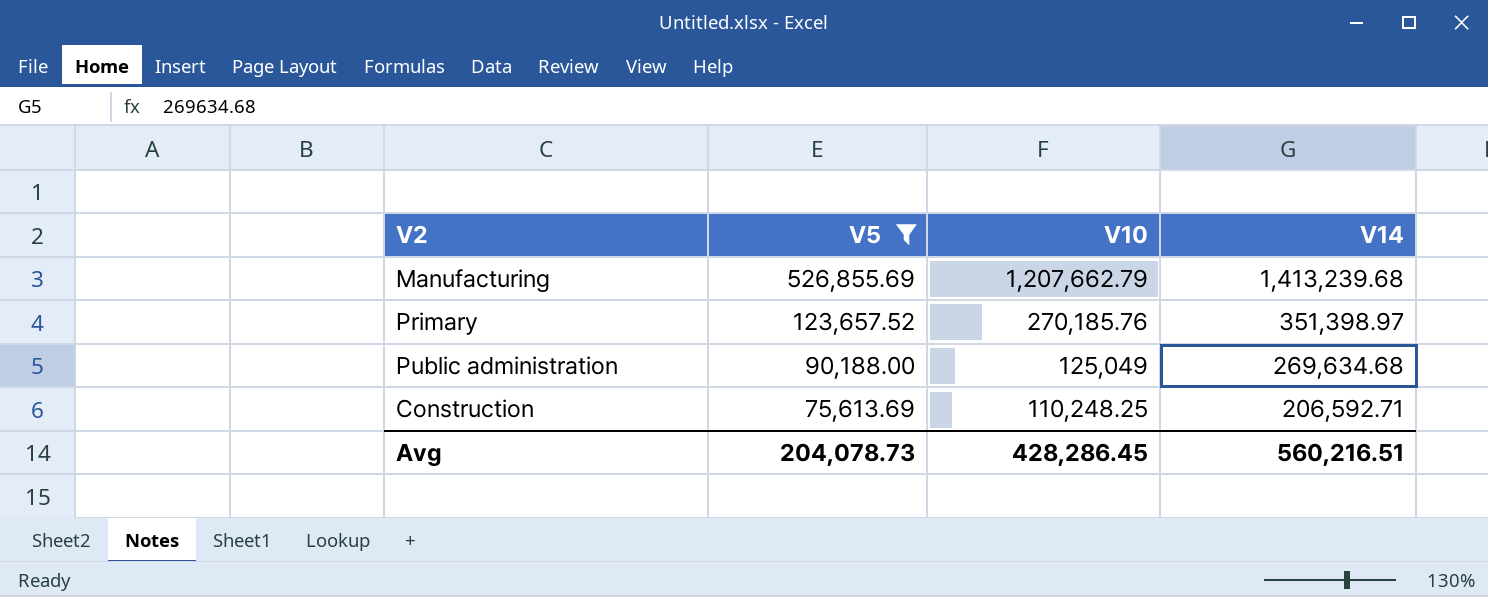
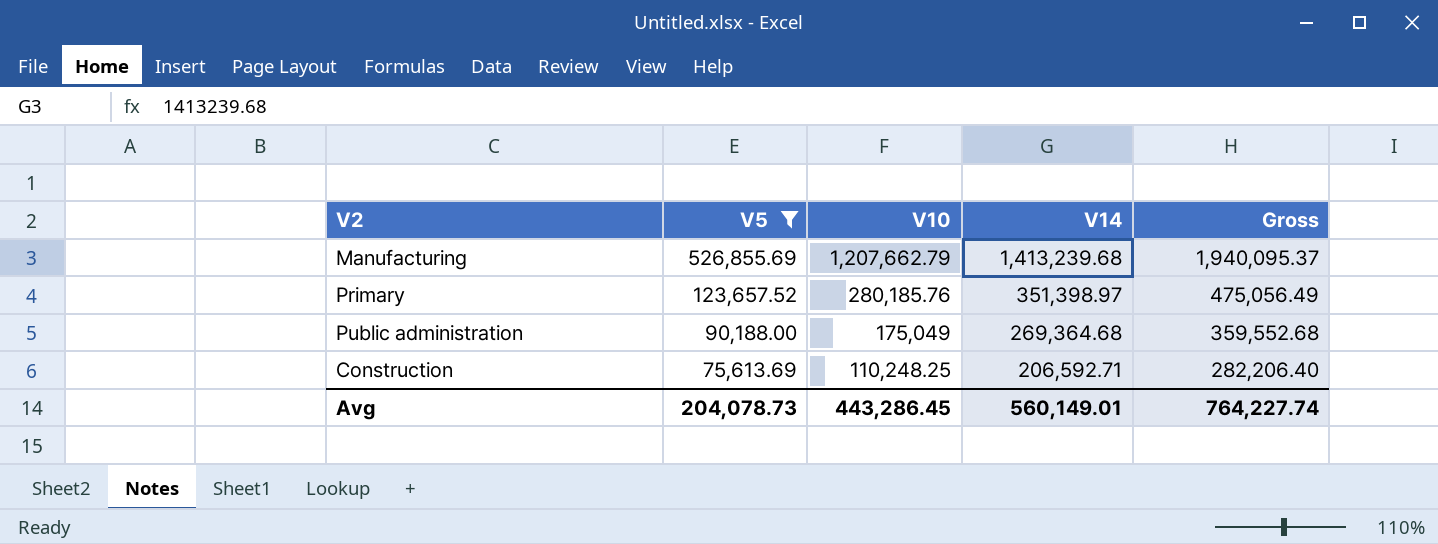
column Gross | formula: none -> [V5] + [V14]
Primary | V10: 270,185.76 -> 280,185.76
Public administration | V10: 125,049 -> 175,049
Public administration | V14: 269,634.68 -> 269,364.68
Avg | V10: 428,286.45 -> 443,286.45
Avg | V14: 560,216.51 -> 560,149.01

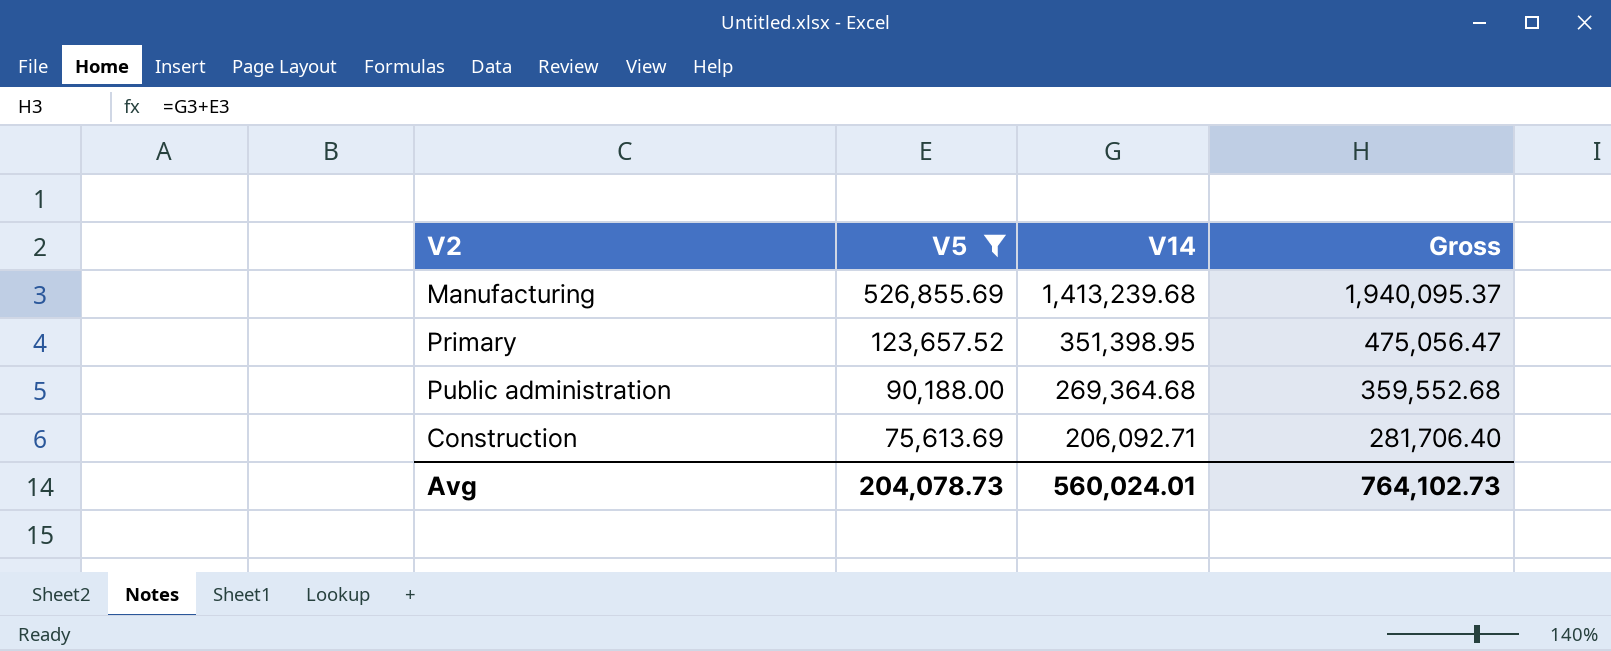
column V10 | position: 3 -> none
Primary | V14: 351,398.97 -> 351,398.95
Primary | Gross: 475,056.49 -> 475,056.47
Construction | V14: 206,592.71 -> 206,092.71
Construction | Gross: 282,206.40 -> 281,706.40
Avg | V14: 560,149.01 -> 560,024.01
Avg | Gross: 764,227.74 -> 764,102.73

